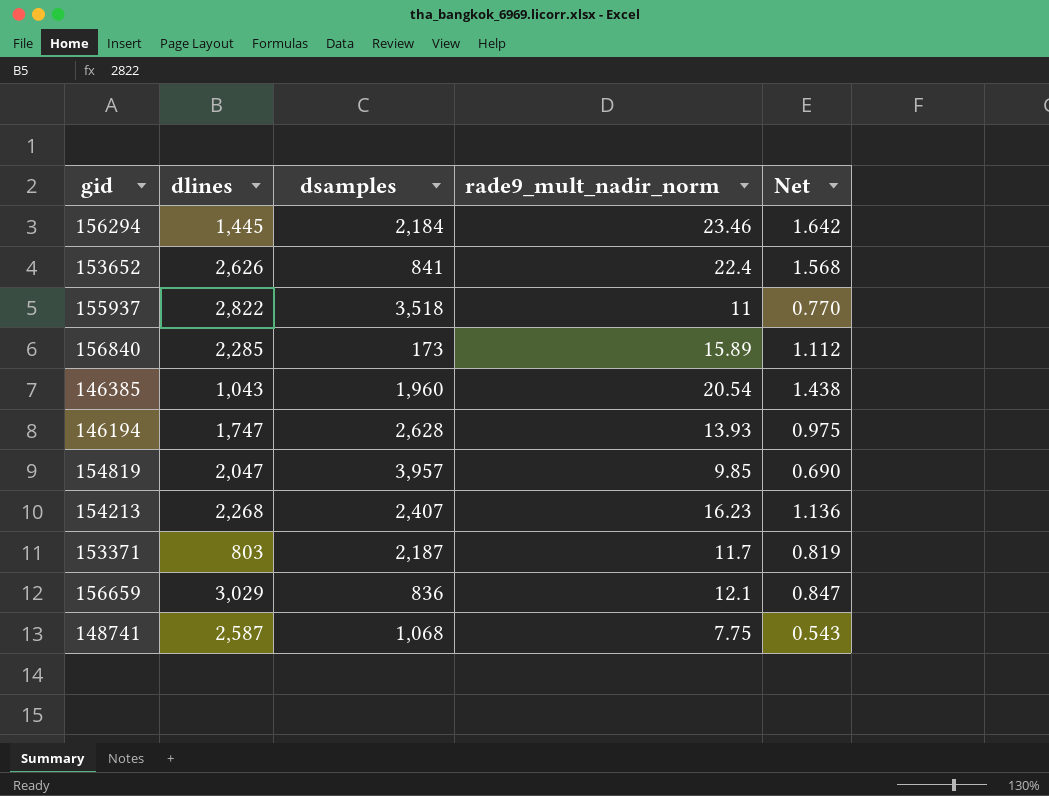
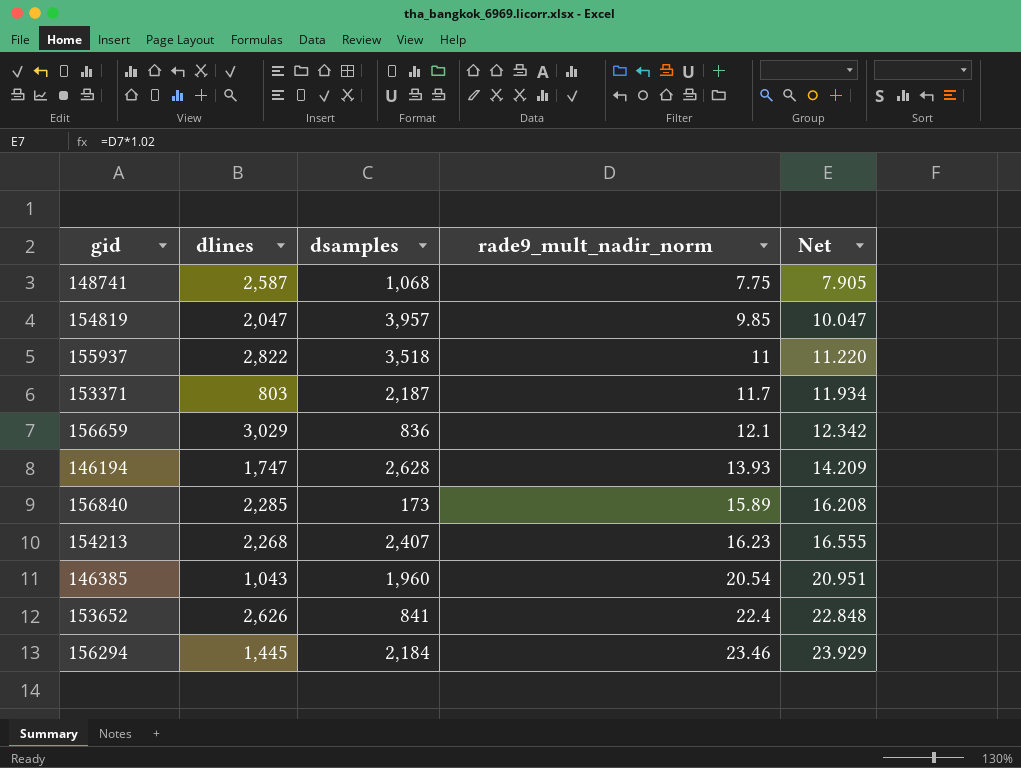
row order: none -> rade9_mult_nadir_norm ascending
column Net | formula: [rade9_mult_nadir_norm] * 0.07 -> [rade9_mult_nadir_norm] * 1.02

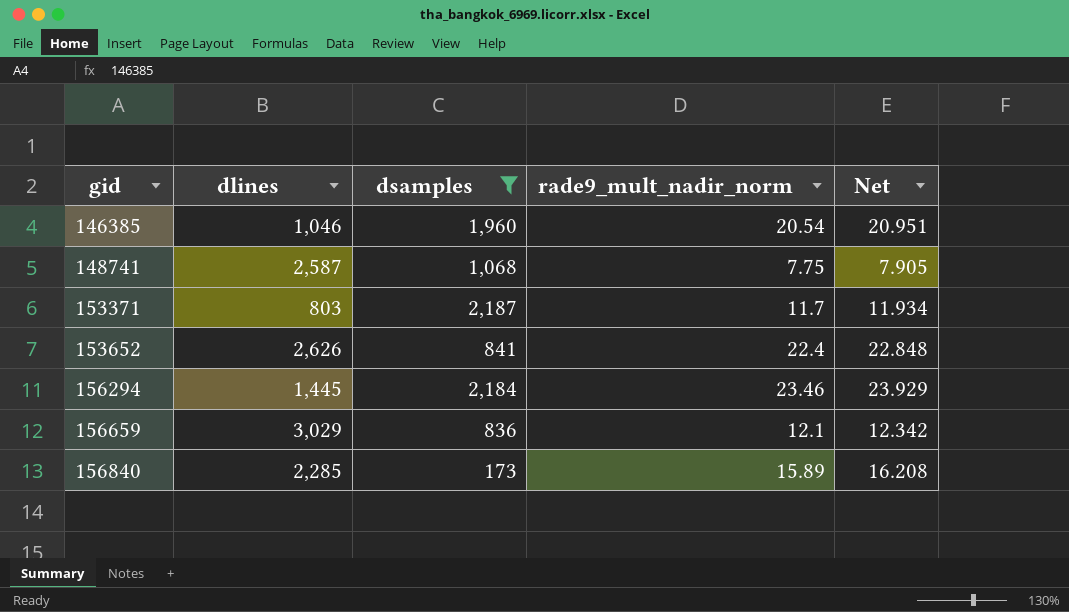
filter: none -> dsamples <= 2,187
row order: rade9_mult_nadir_norm ascending -> gid ascending
146385 | dlines: 1,043 -> 1,046

